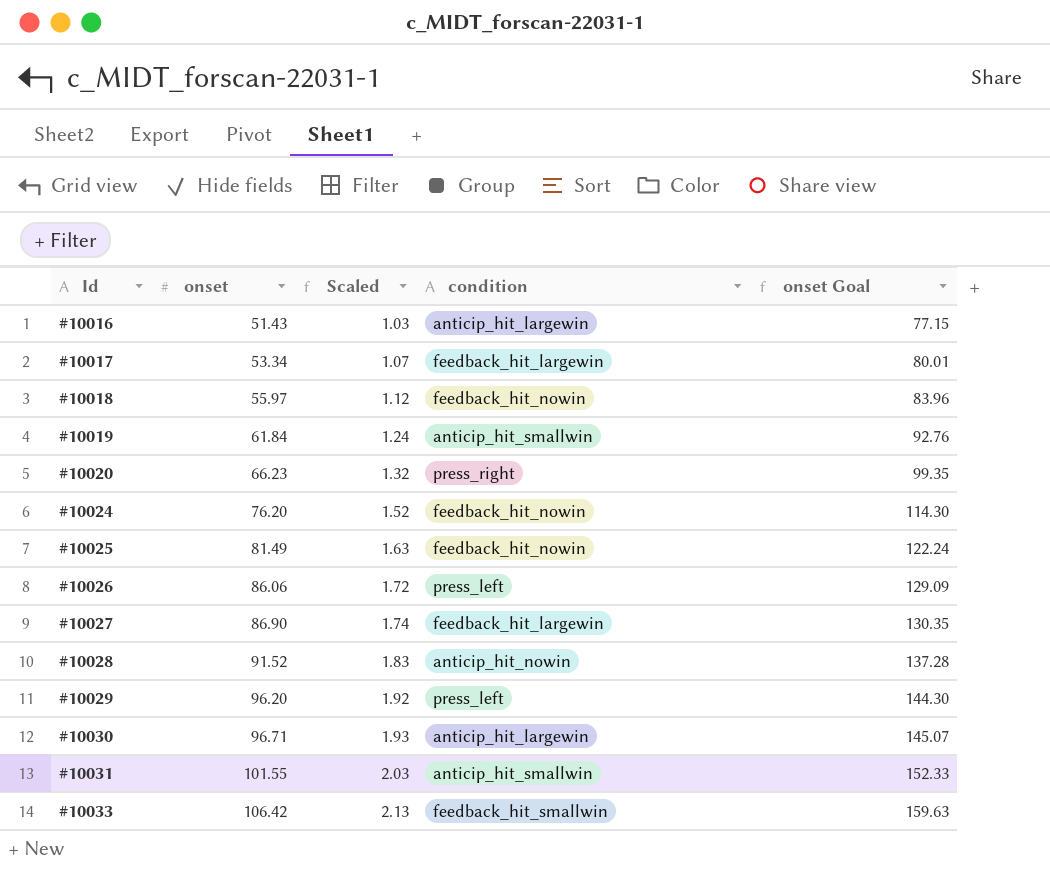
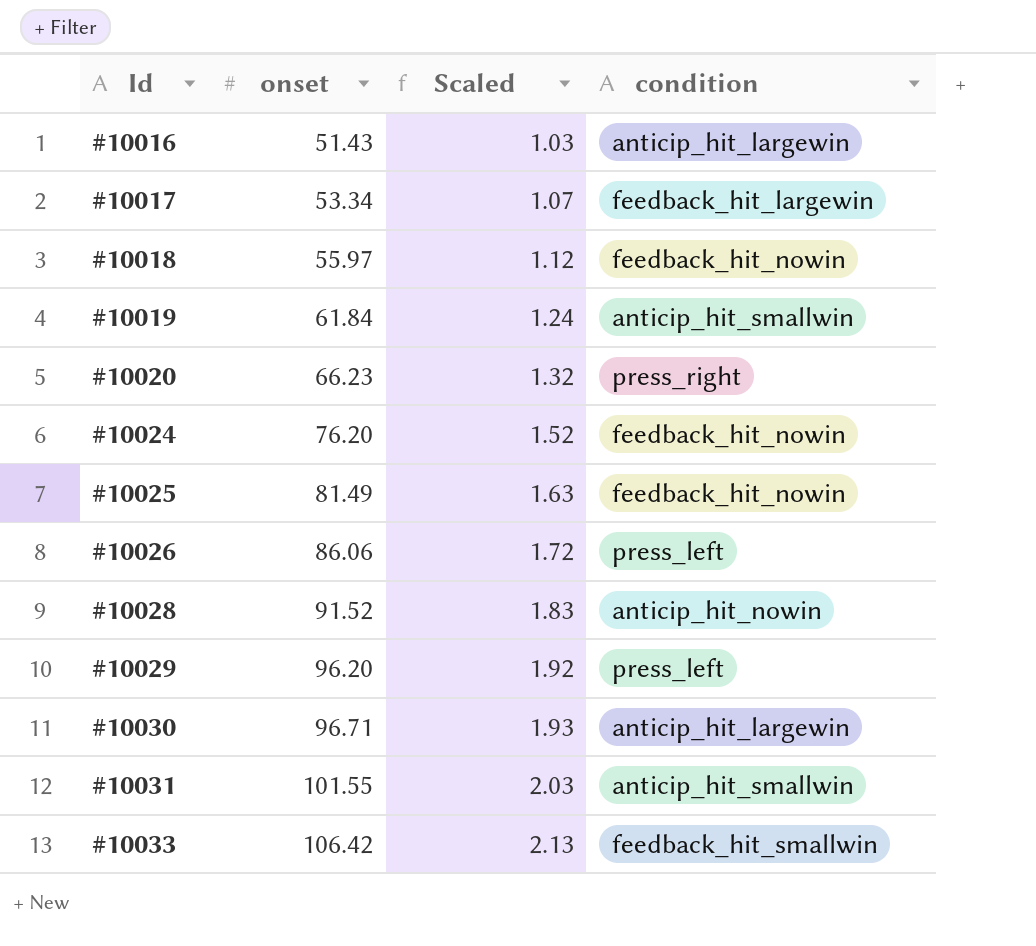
column onset Goal | formula: [onset] * 1.5 -> none
row #10027: 86.90 | 1.74 | feedback_hit_largewin | 130.35 -> none

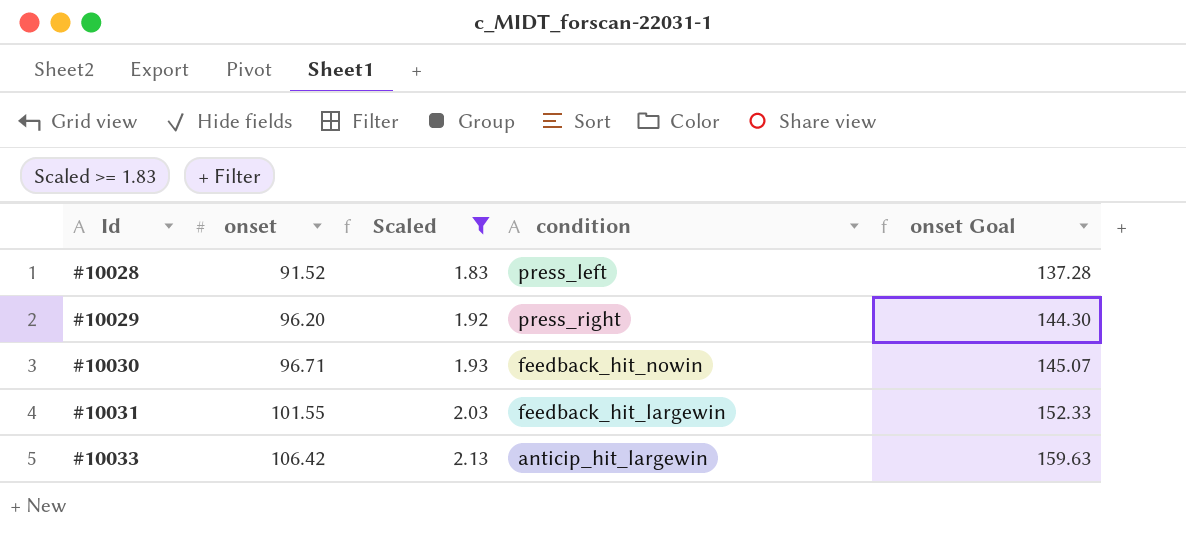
filter: none -> Scaled >= 1.83
column onset Goal | formula: none -> [onset] * 1.5
#10028 | condition: anticip_hit_nowin -> press_left
#10029 | condition: press_left -> press_right
#10030 | condition: anticip_hit_largewin -> feedback_hit_nowin
#10031 | condition: anticip_hit_smallwin -> feedback_hit_largewin
#10033 | condition: feedback_hit_smallwin -> anticip_hit_largewin

